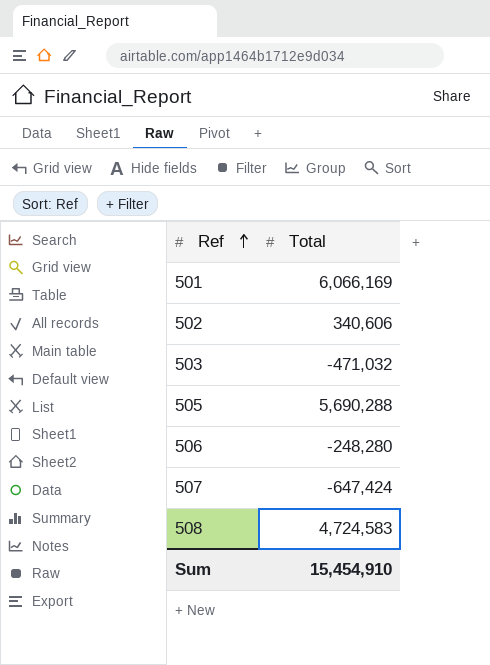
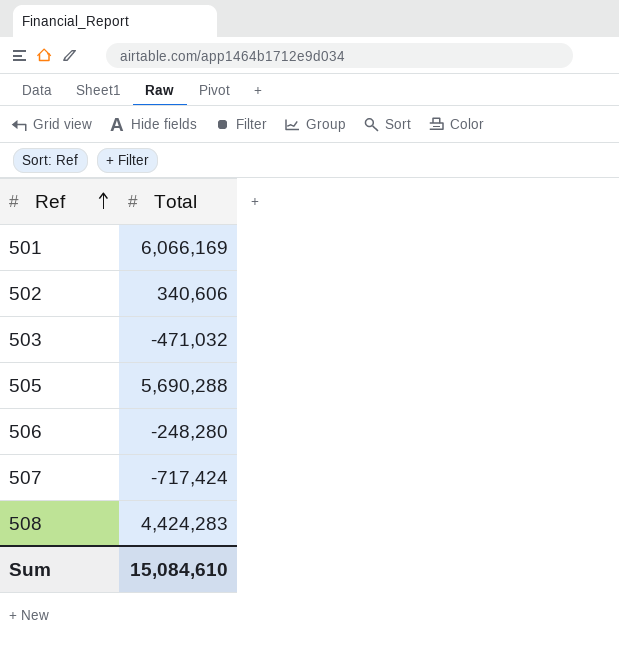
507 | Total: -647,424 -> -717,424
508 | Total: 4,724,583 -> 4,424,283
Sum | Total: 15,454,910 -> 15,084,610

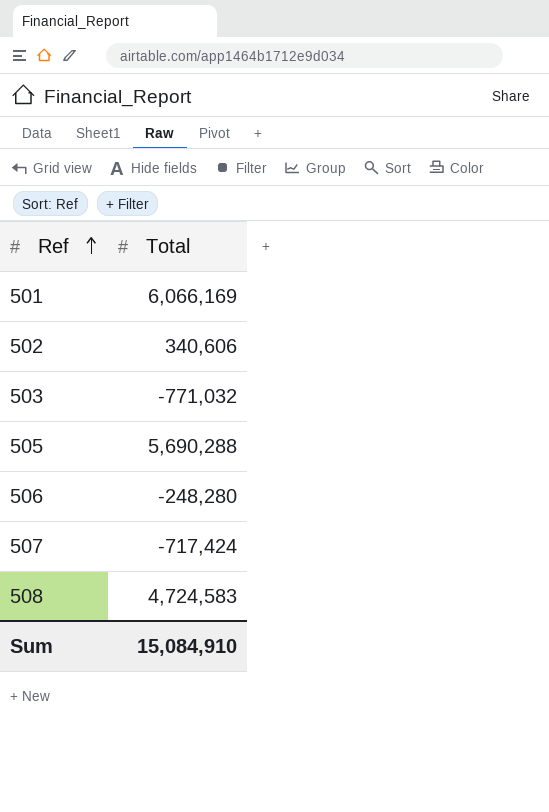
503 | Total: -471,032 -> -771,032
508 | Total: 4,424,283 -> 4,724,583
Sum | Total: 15,084,610 -> 15,084,910

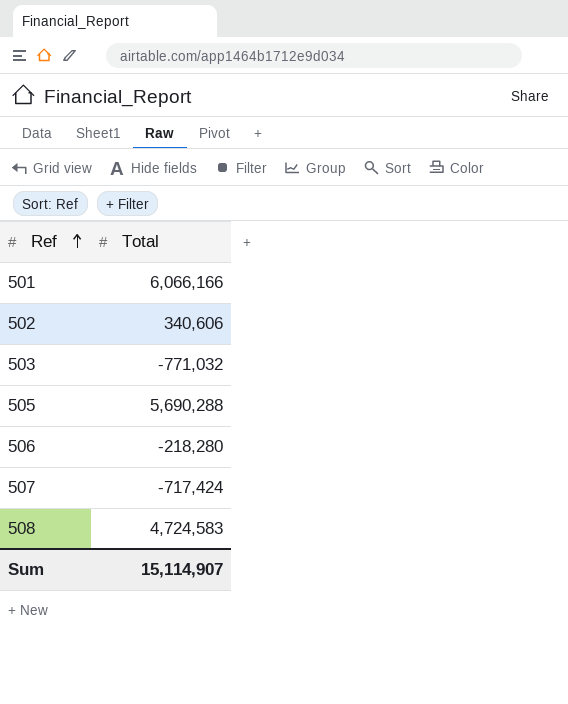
501 | Total: 6,066,169 -> 6,066,166
506 | Total: -248,280 -> -218,280
Sum | Total: 15,084,910 -> 15,114,907

